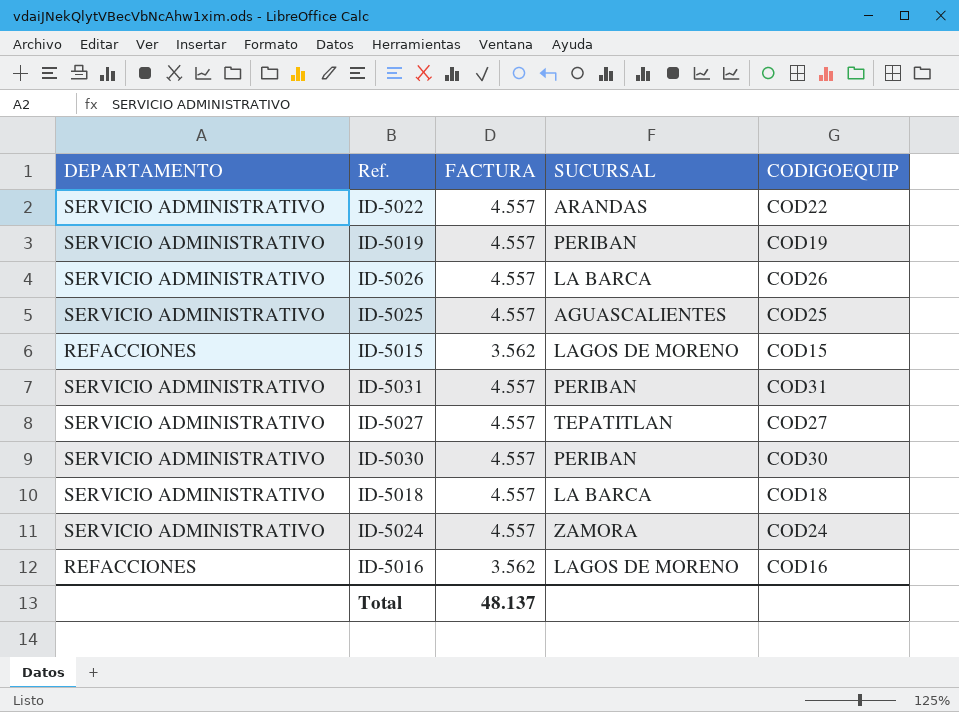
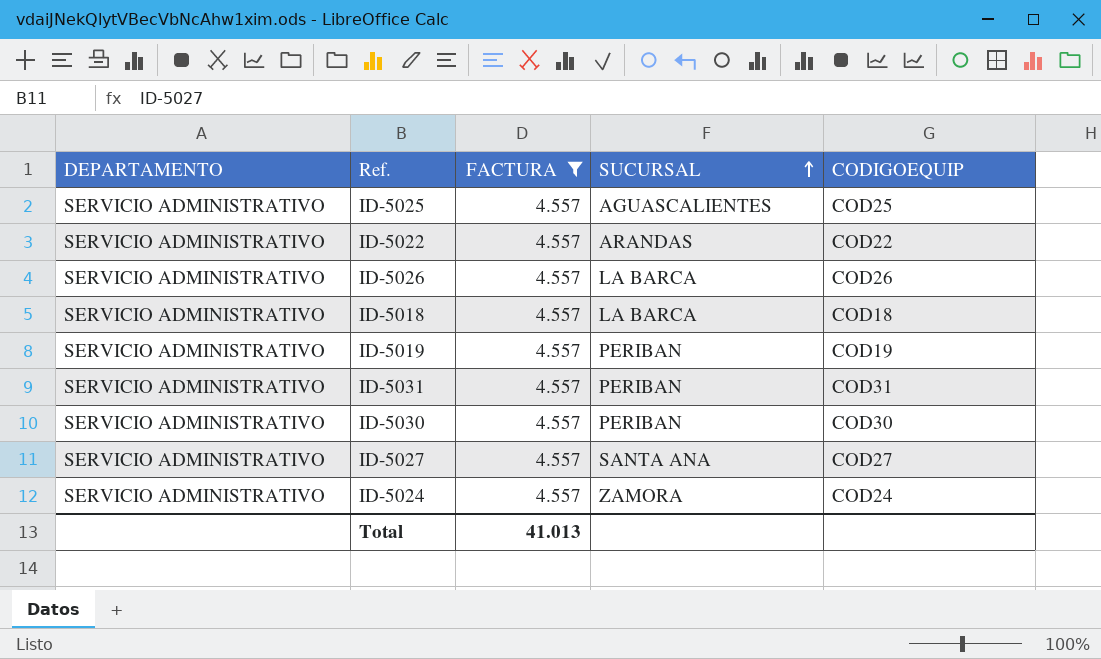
filter: none -> FACTURA = 4.557
row order: none -> SUCURSAL ascending
ID-5027 | SUCURSAL: TEPATITLAN -> SANTA ANA
Total | FACTURA: 48.137 -> 41.013

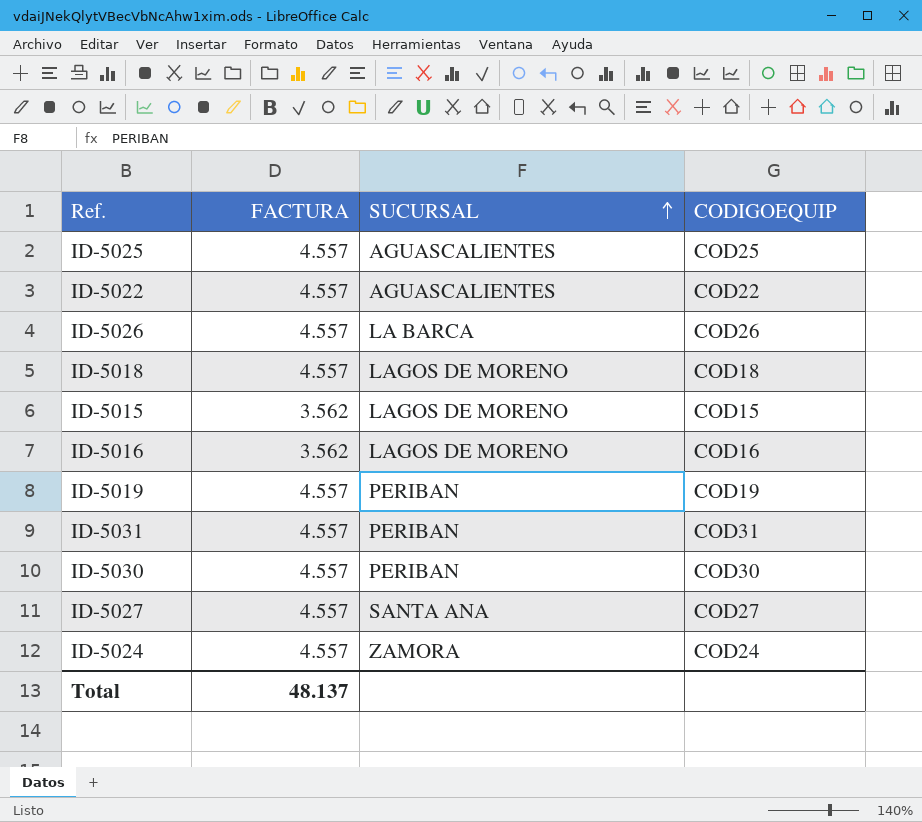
filter: FACTURA = 4.557 -> none
column DEPARTAMENTO | position: 1 -> none
ID-5022 | SUCURSAL: ARANDAS -> AGUASCALIENTES
ID-5018 | SUCURSAL: LA BARCA -> LAGOS DE MORENO
Total | FACTURA: 41.013 -> 48.137

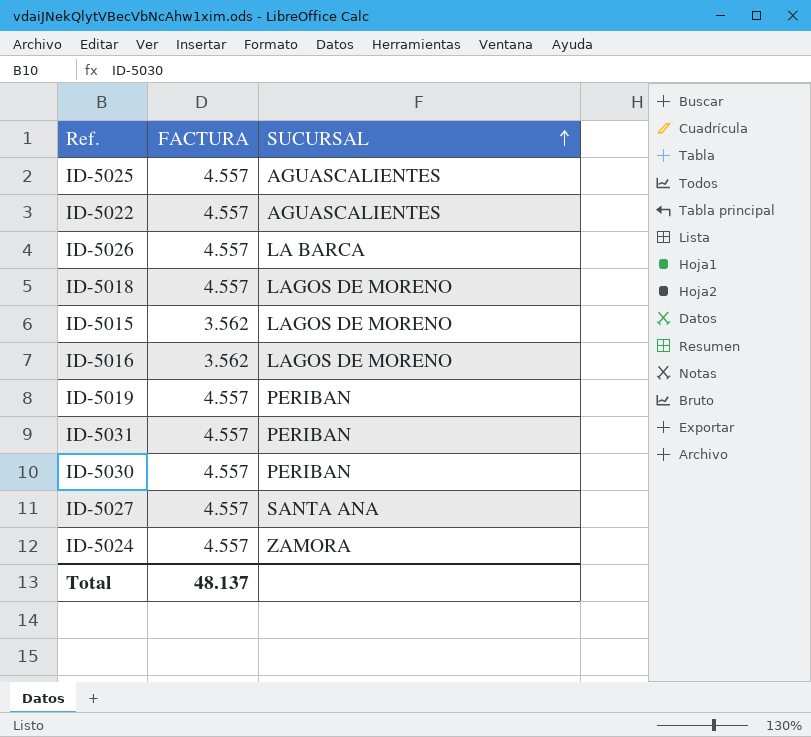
column CODIGOEQUIP | position: 4 -> none

